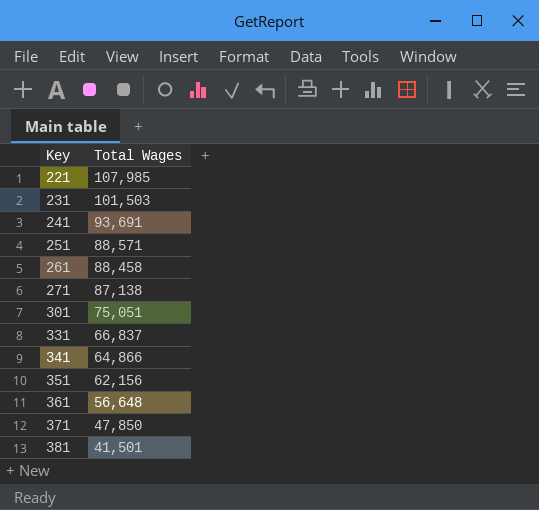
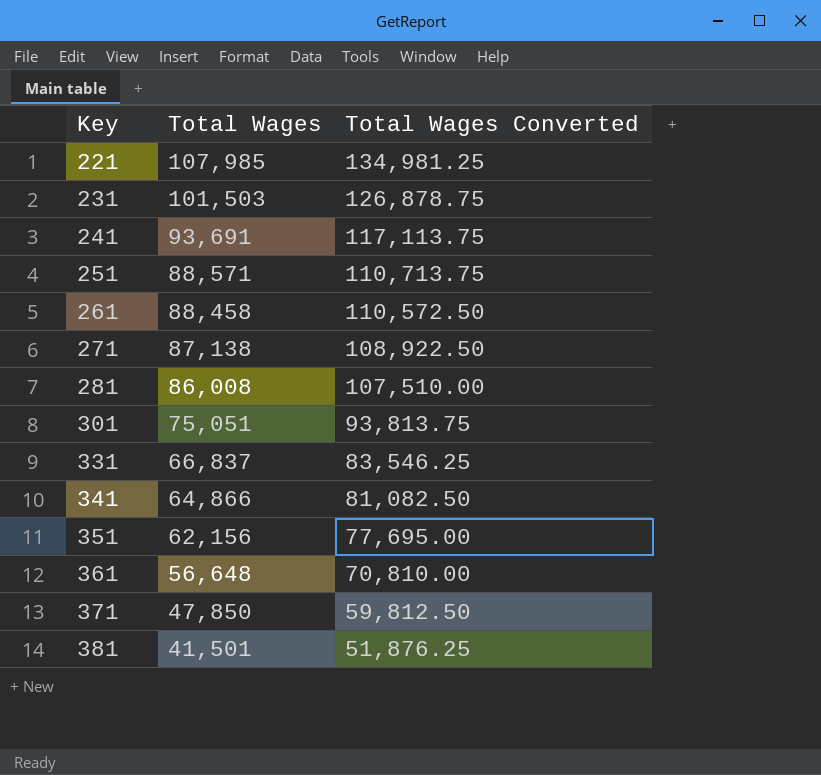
column Total Wages Converted | formula: none -> [Total Wages] * 1.25
row 281: none -> 86,008 | 107,510.00

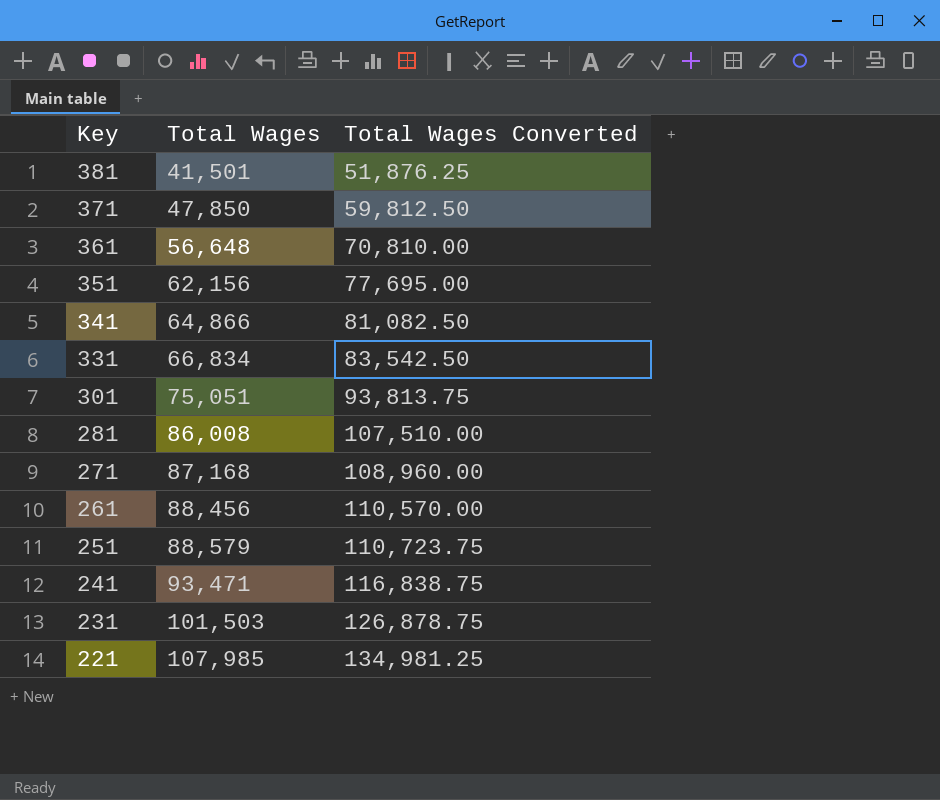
row order: Key ascending -> Key descending
331 | Total Wages: 66,837 -> 66,834
331 | Total Wages Converted: 83,546.25 -> 83,542.50
271 | Total Wages: 87,138 -> 87,168
271 | Total Wages Converted: 108,922.50 -> 108,960.00
261 | Total Wages: 88,458 -> 88,456
261 | Total Wages Converted: 110,572.50 -> 110,570.00
251 | Total Wages: 88,571 -> 88,579
251 | Total Wages Converted: 110,713.75 -> 110,723.75
241 | Total Wages: 93,691 -> 93,471
241 | Total Wages Converted: 117,113.75 -> 116,838.75

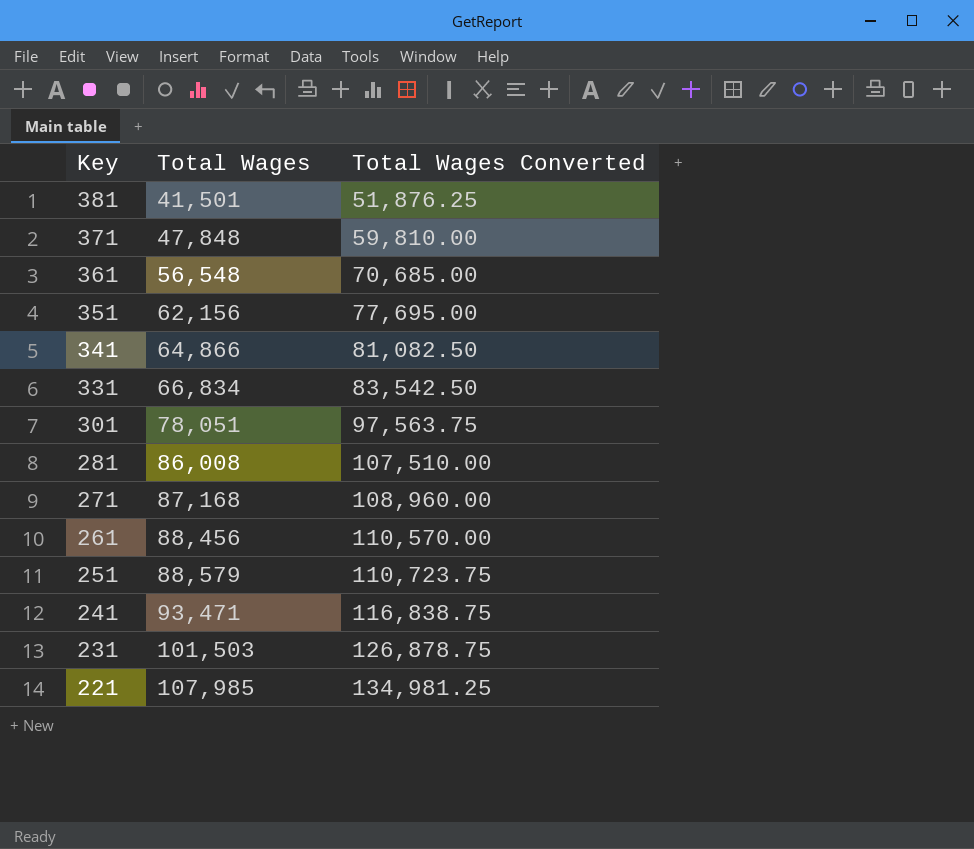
371 | Total Wages: 47,850 -> 47,848
371 | Total Wages Converted: 59,812.50 -> 59,810.00
361 | Total Wages: 56,648 -> 56,548
361 | Total Wages Converted: 70,810.00 -> 70,685.00
301 | Total Wages: 75,051 -> 78,051
301 | Total Wages Converted: 93,813.75 -> 97,563.75

